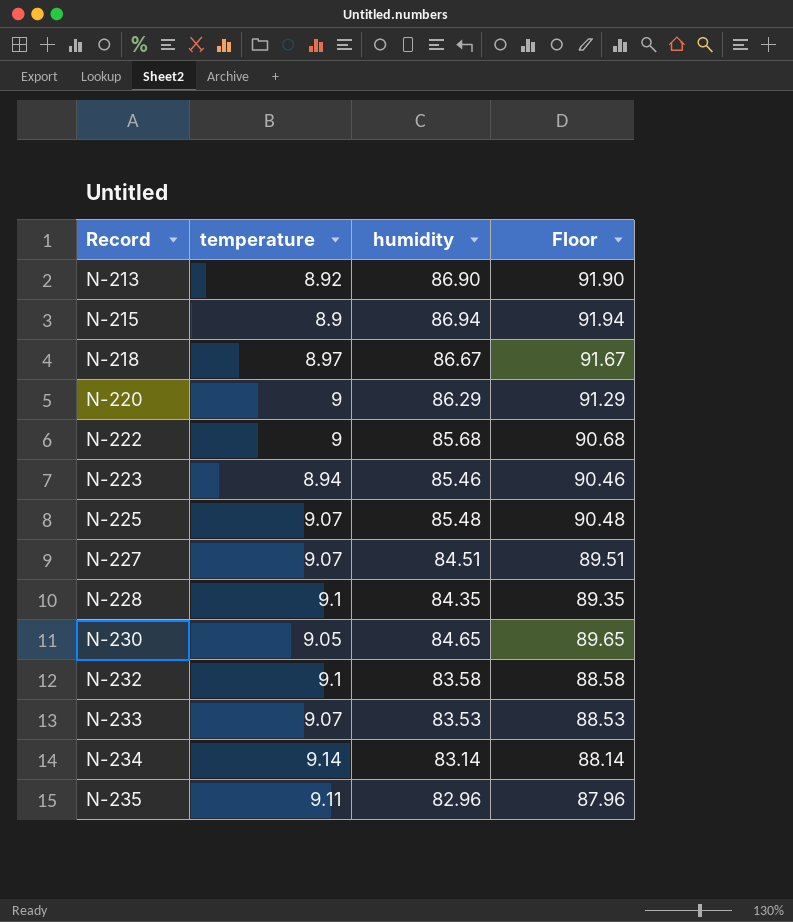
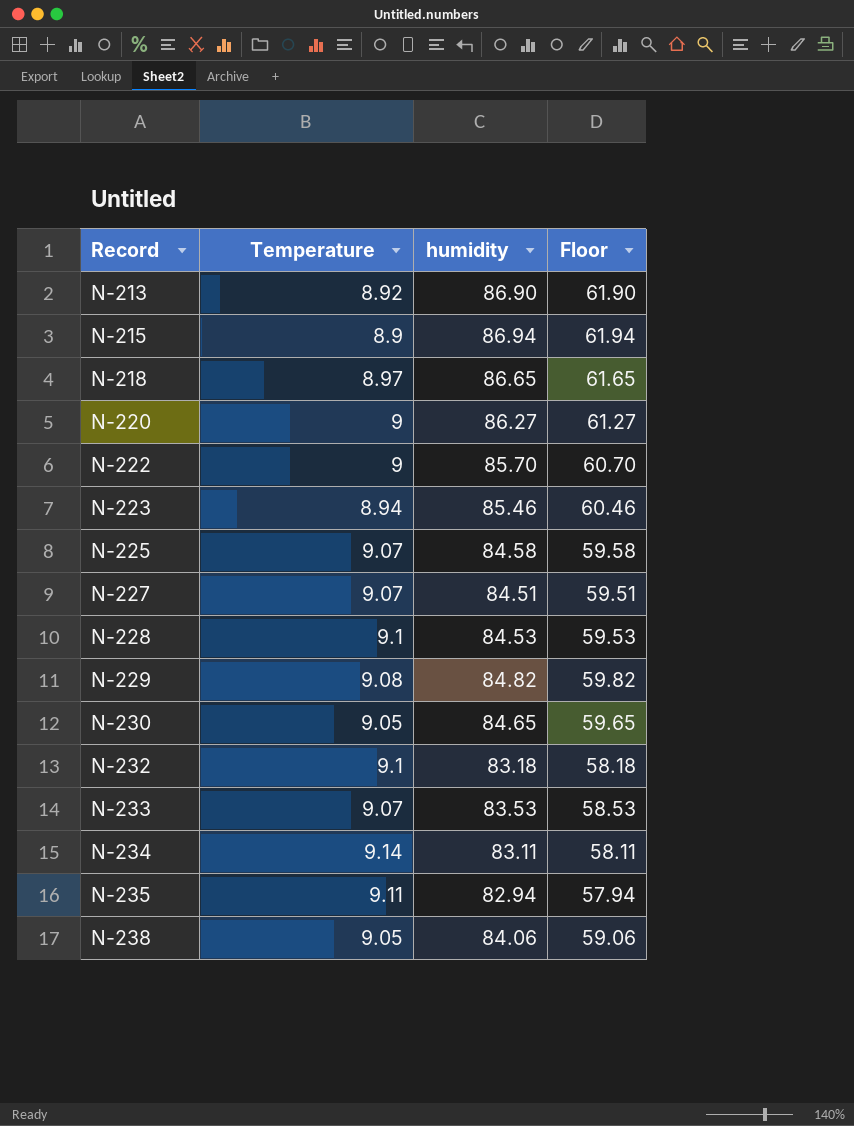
column name: temperature -> Temperature
column Floor | formula: [humidity] + 5 -> [humidity] - 25
N-218 | humidity: 86.67 -> 86.65
N-220 | humidity: 86.29 -> 86.27
N-222 | humidity: 85.68 -> 85.70
N-225 | humidity: 85.48 -> 84.58
N-228 | humidity: 84.35 -> 84.53
row N-229: none -> 9.08 | 84.82 | 59.82
N-232 | humidity: 83.58 -> 83.18
N-234 | humidity: 83.14 -> 83.11
N-235 | humidity: 82.96 -> 82.94
row N-238: none -> 9.05 | 84.06 | 59.06

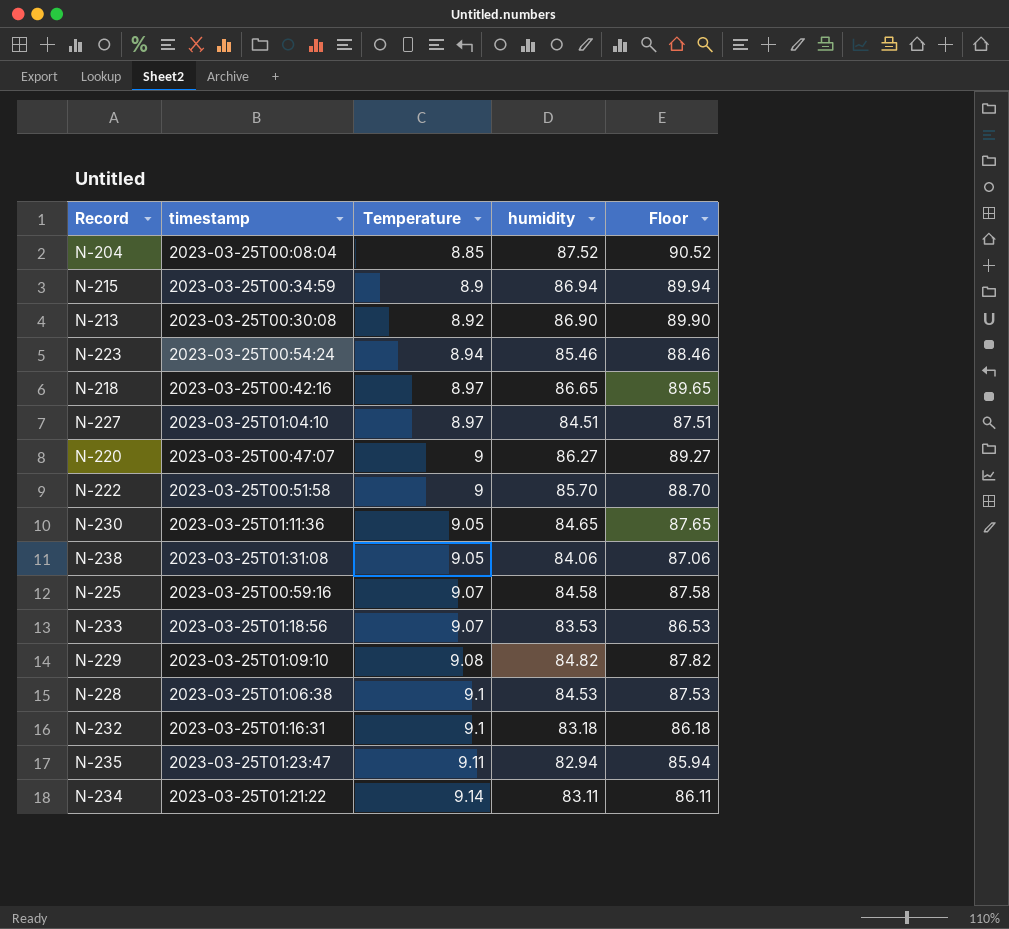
row order: Record ascending -> Temperature ascending
column timestamp | position: none -> 2
column Floor | formula: [humidity] - 25 -> [humidity] + 3
row N-204: none -> 2023-03-25T00:08:04 | 8.85 | 87.52 | 90.52
N-227 | Temperature: 9.07 -> 8.97

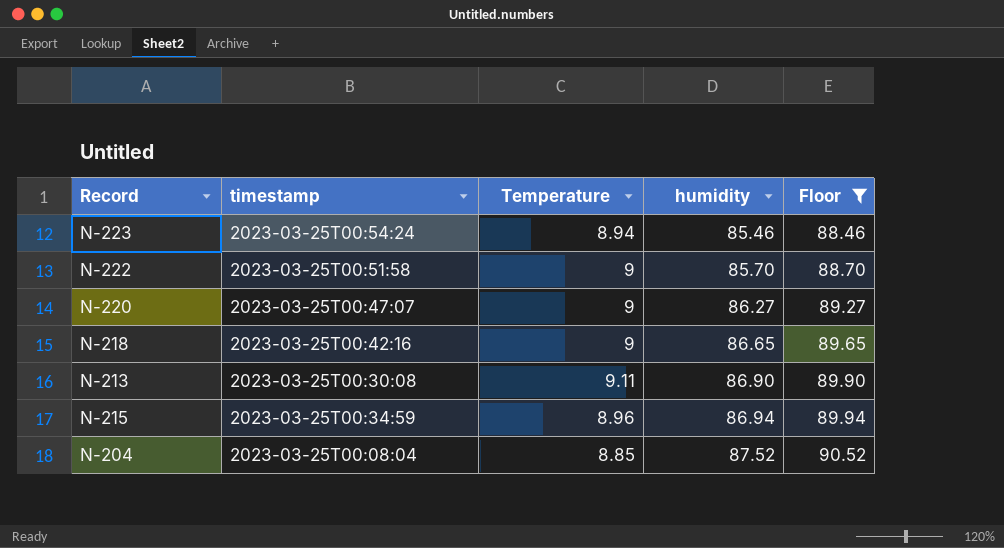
filter: none -> Floor >= 88.46
row order: Temperature ascending -> humidity ascending
N-218 | Temperature: 8.97 -> 9
N-213 | Temperature: 8.92 -> 9.11
N-215 | Temperature: 8.9 -> 8.96

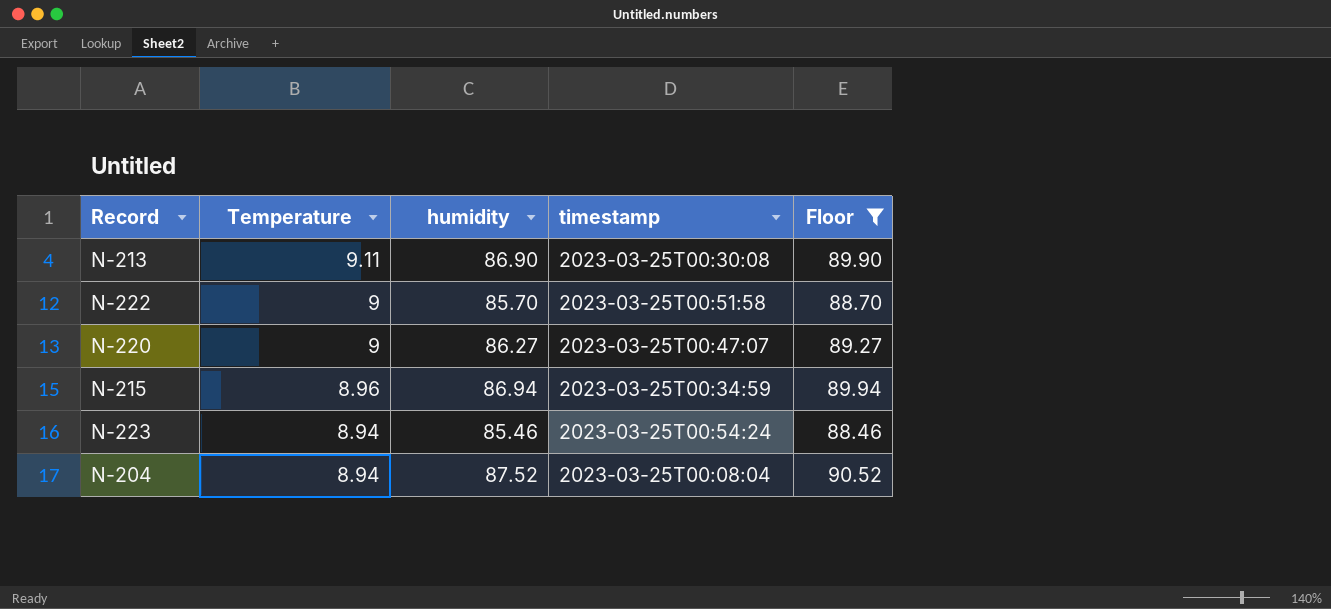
row order: humidity ascending -> Temperature descending
column timestamp | position: 2 -> 4
row N-218: 2023-03-25T00:42:16 | 9 | 86.65 | 89.65 -> none
N-204 | Temperature: 8.85 -> 8.94

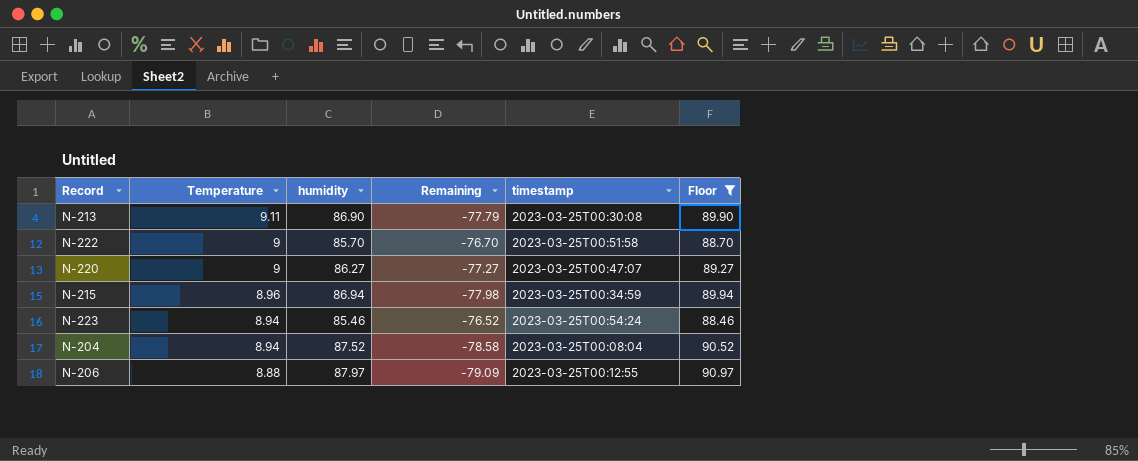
column Remaining | formula: none -> [Temperature] - [humidity]
row N-206: none -> 8.88 | 87.97 | -79.09 | 2023-03-25T00:12:55 | 90.97

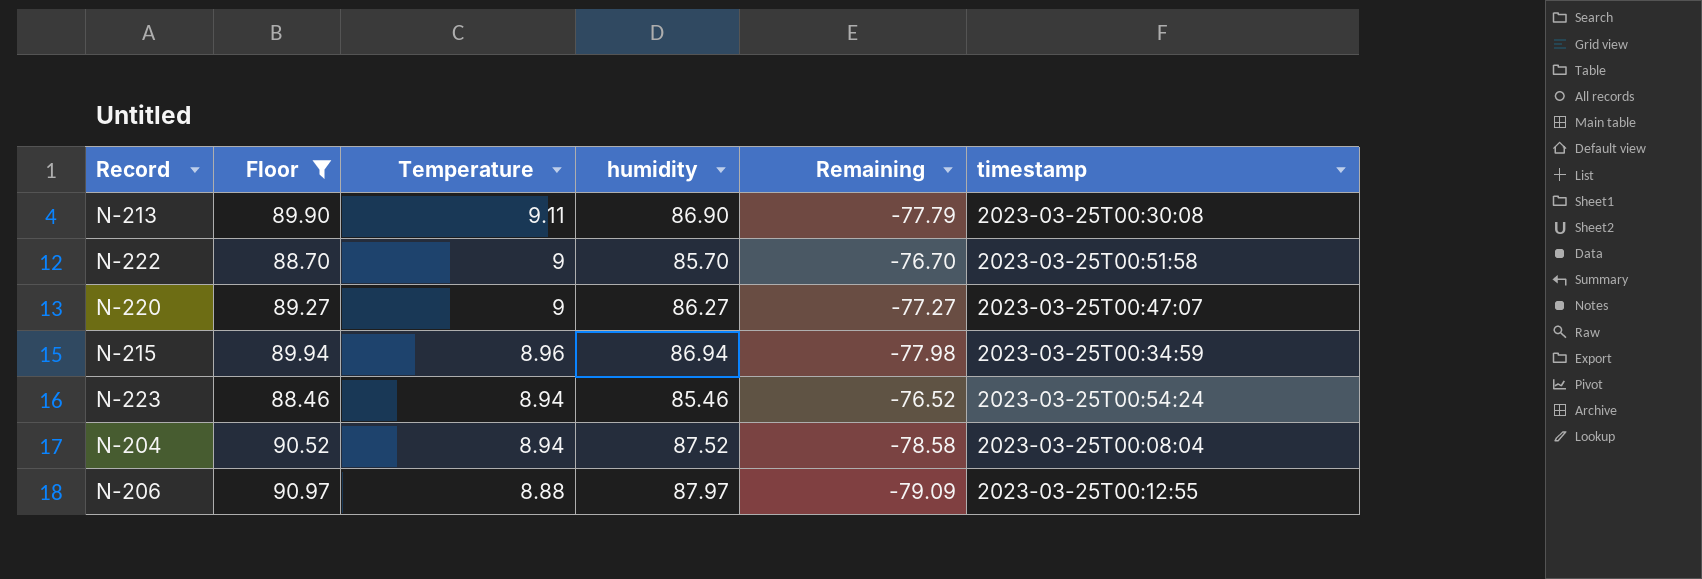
column Floor | position: 6 -> 2

